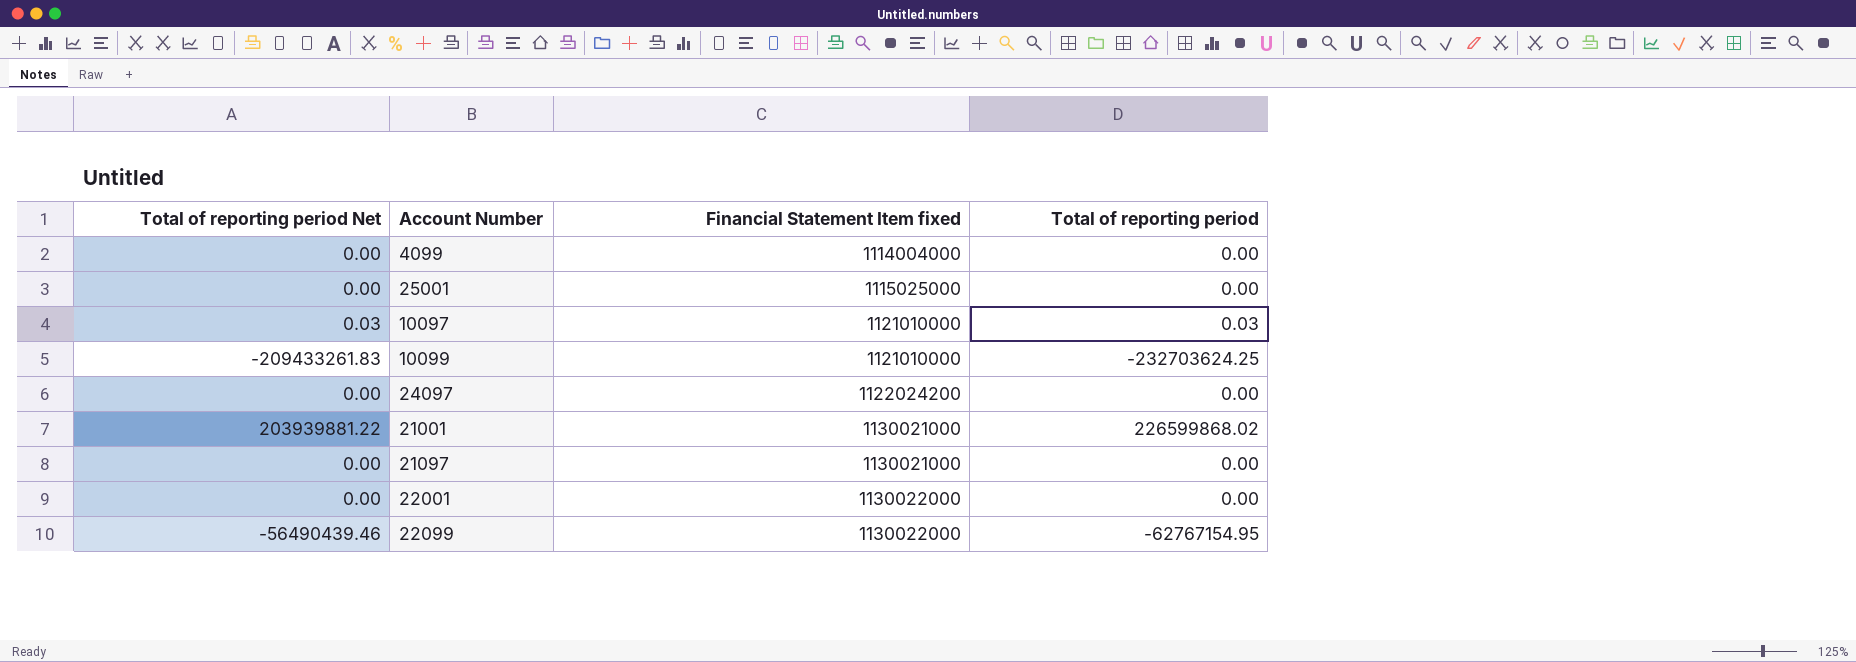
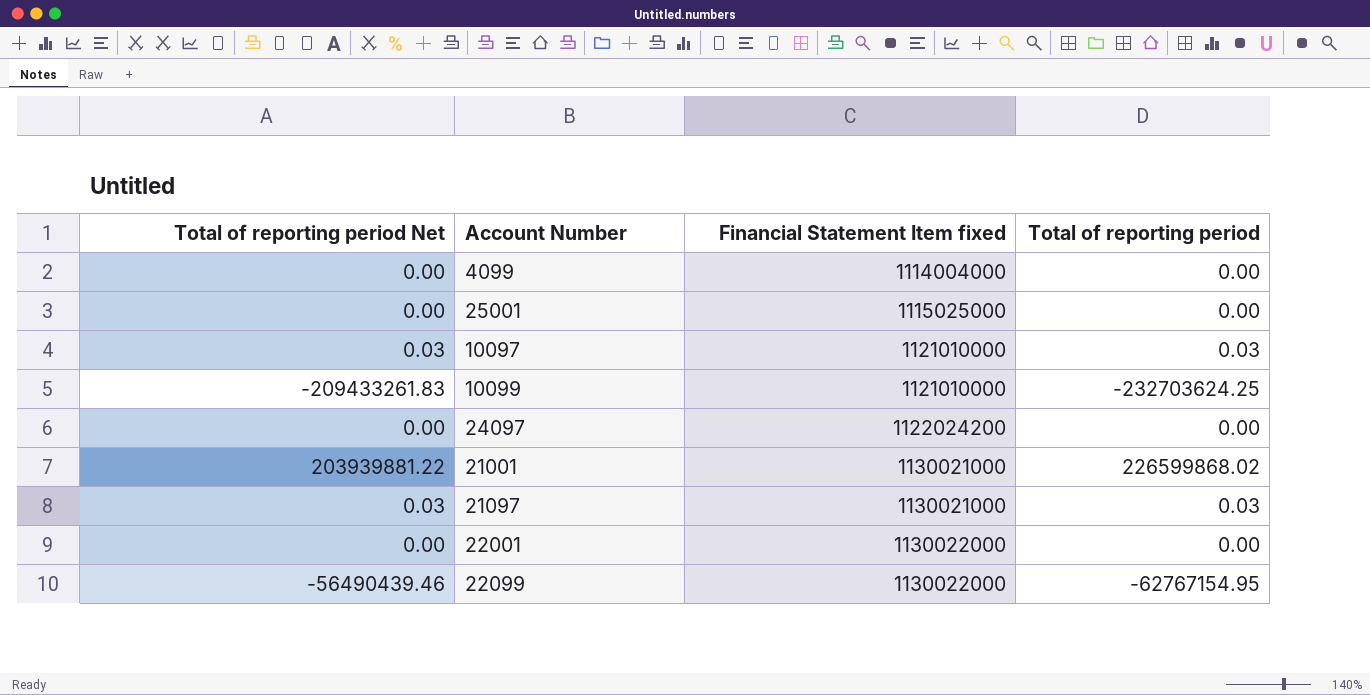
21097 | Total of reporting period Net: 0.00 -> 0.03
21097 | Total of reporting period: 0.00 -> 0.03

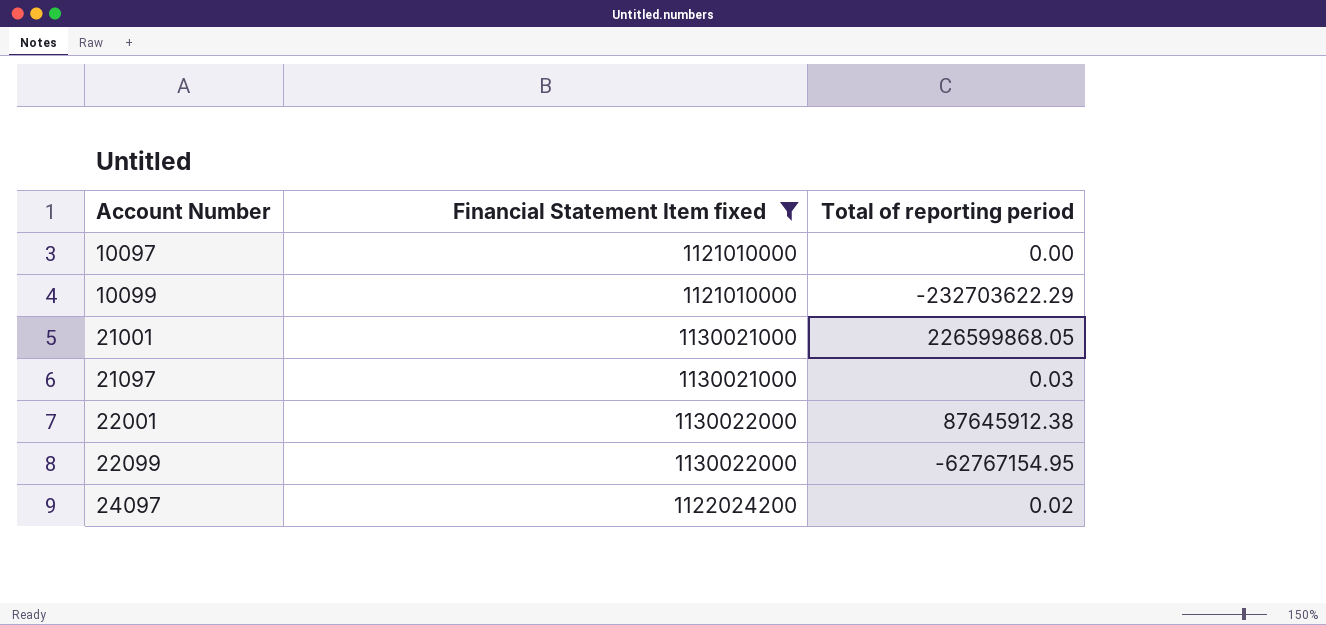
filter: none -> Financial Statement Item fixed >= 1121010000
row order: Financial Statement Item fixed ascending -> Account Number ascending
column Total of reporting period Net | formula: [Total of reporting period] * 0.9 -> none
10097 | Total of reporting period: 0.03 -> 0.00
10099 | Total of reporting period: -232703624.25 -> -232703622.29
21001 | Total of reporting period: 226599868.02 -> 226599868.05
22001 | Total of reporting period: 0.00 -> 87645912.38
24097 | Total of reporting period: 0.00 -> 0.02

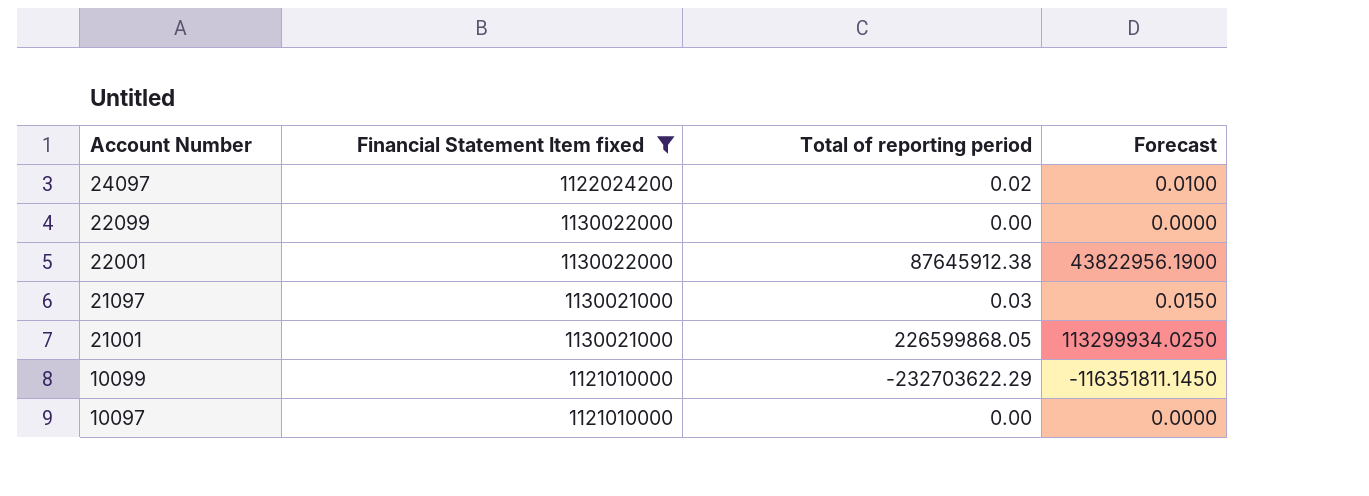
row order: Account Number ascending -> Account Number descending
column Forecast | formula: none -> [Total of reporting period] * 0.5
22099 | Total of reporting period: -62767154.95 -> 0.00

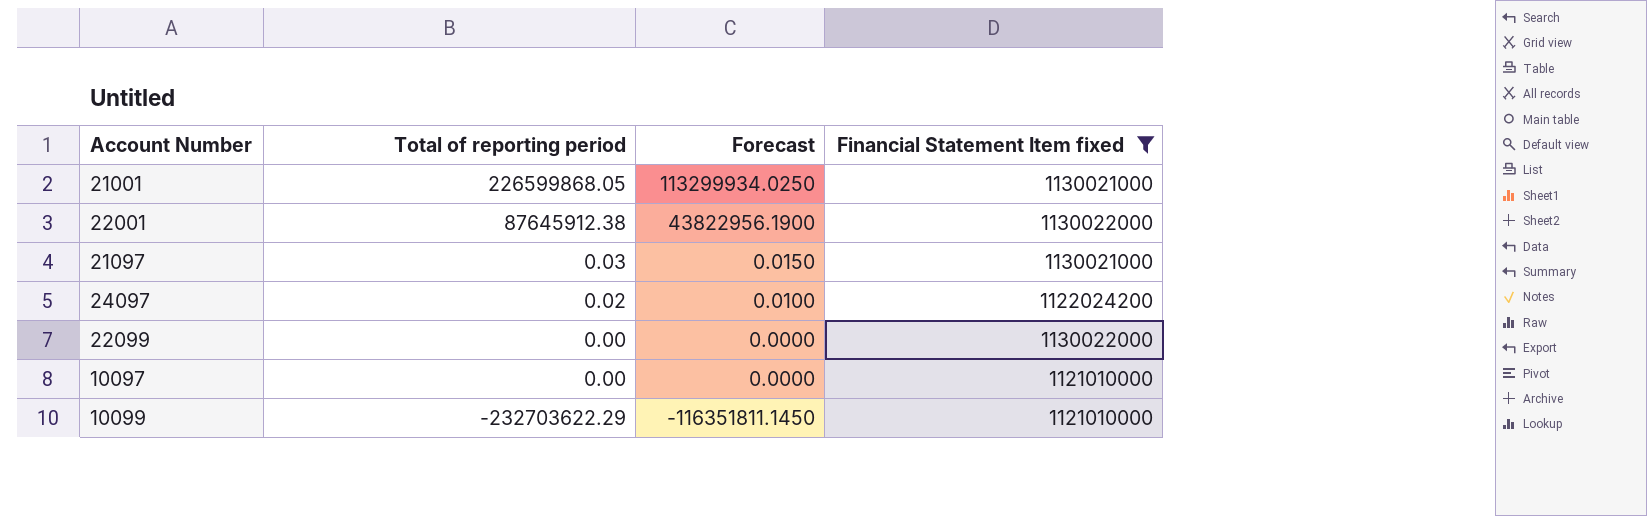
row order: Account Number descending -> Total of reporting period descending
column Financial Statement Item fixed | position: 2 -> 4

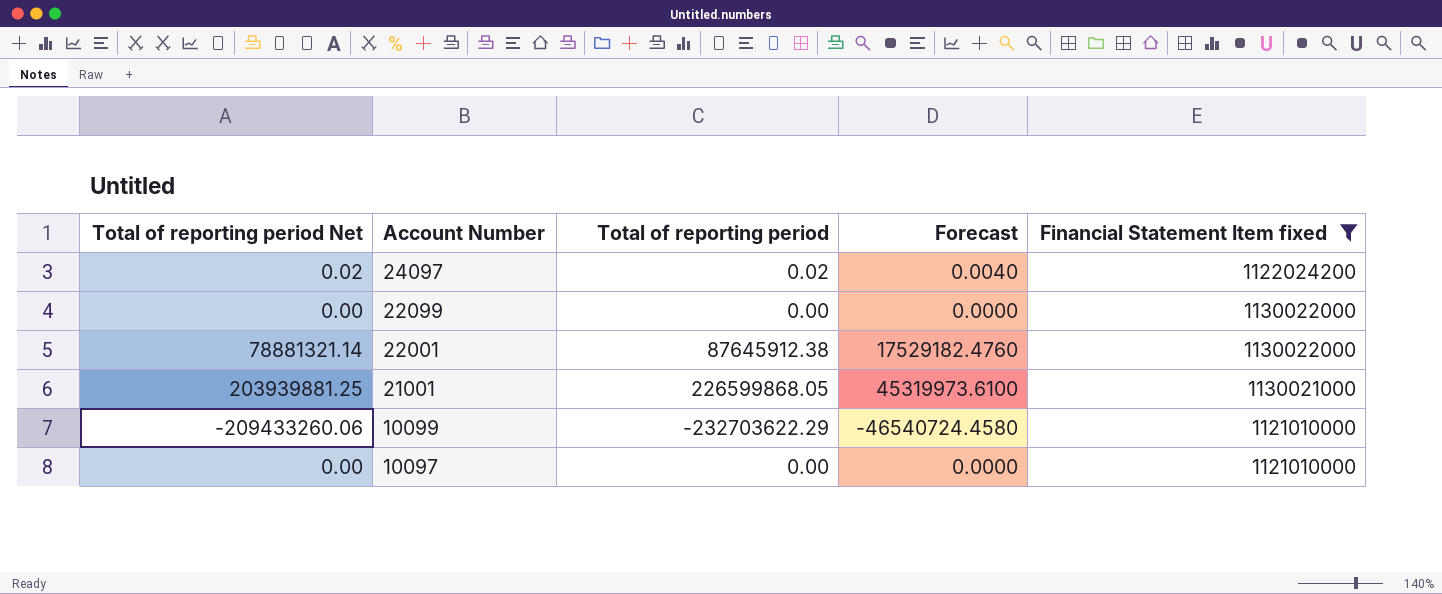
row order: Total of reporting period descending -> Account Number descending
column Total of reporting period Net | formula: none -> [Total of reporting period] * 0.9
column Forecast | formula: [Total of reporting period] * 0.5 -> [Total of reporting period] * 0.2
row 21097: 0.03 | 0.0150 | 1130021000 -> none

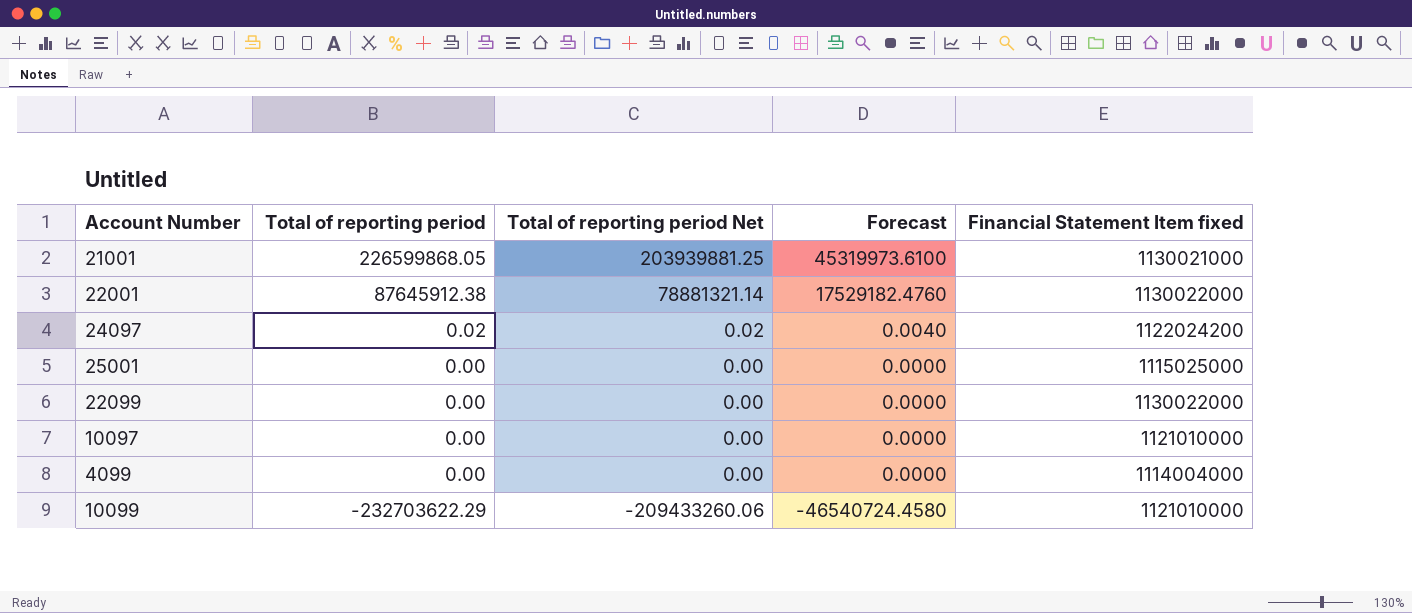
filter: Financial Statement Item fixed >= 1121010000 -> none
row order: Account Number descending -> Total of reporting period descending
column Total of reporting period Net | position: 1 -> 3

